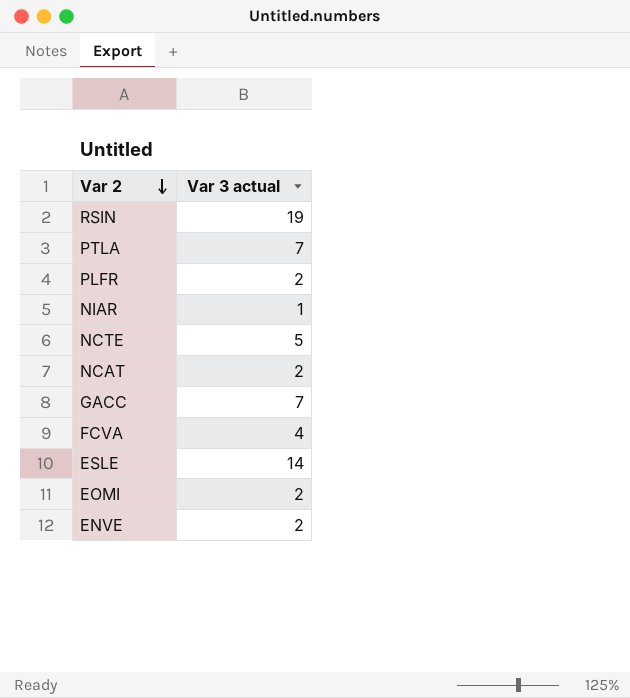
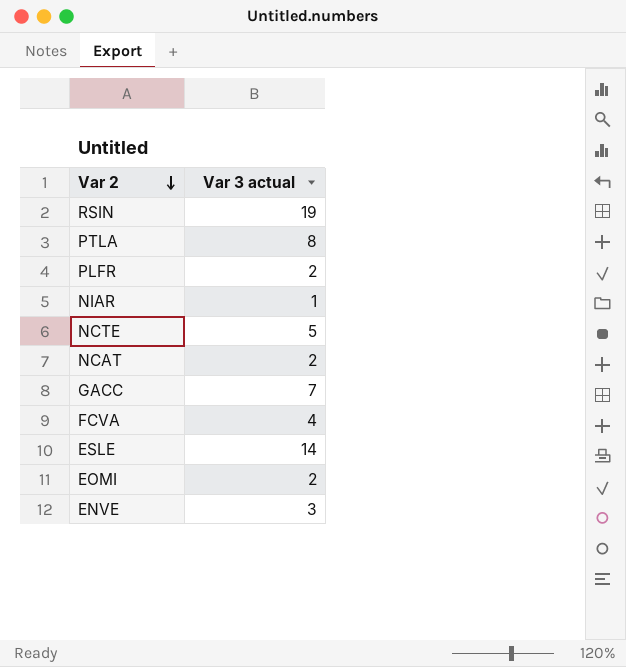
PTLA | Var 3 actual: 7 -> 8
ENVE | Var 3 actual: 2 -> 3

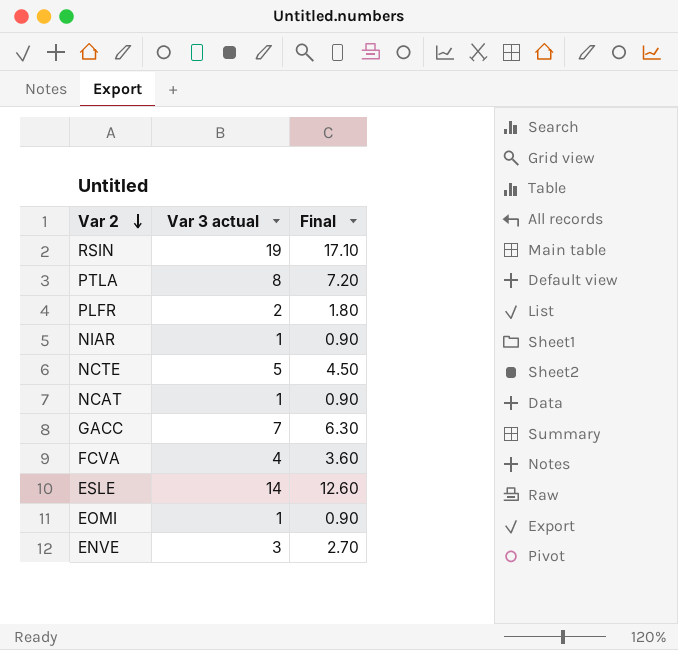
column Final | formula: none -> [Var 3 actual] * 0.9
NCAT | Var 3 actual: 2 -> 1
EOMI | Var 3 actual: 2 -> 1

